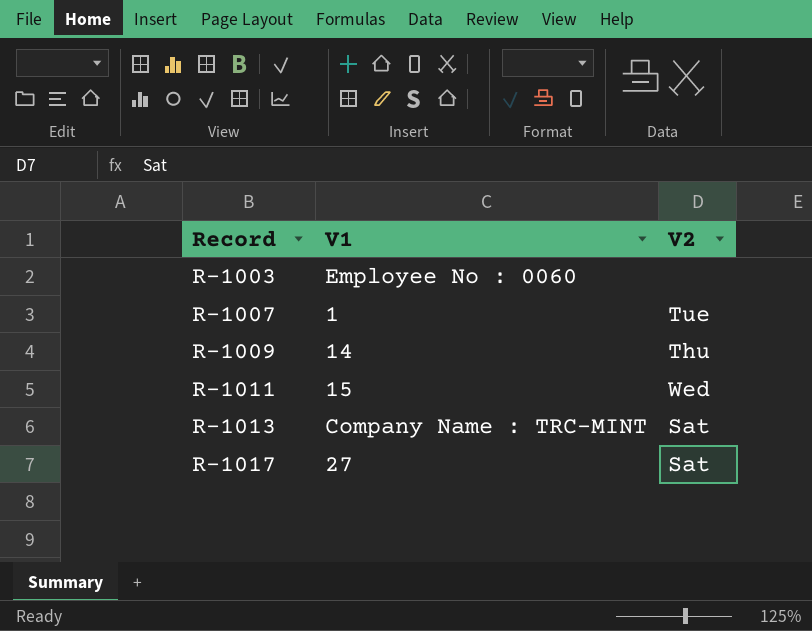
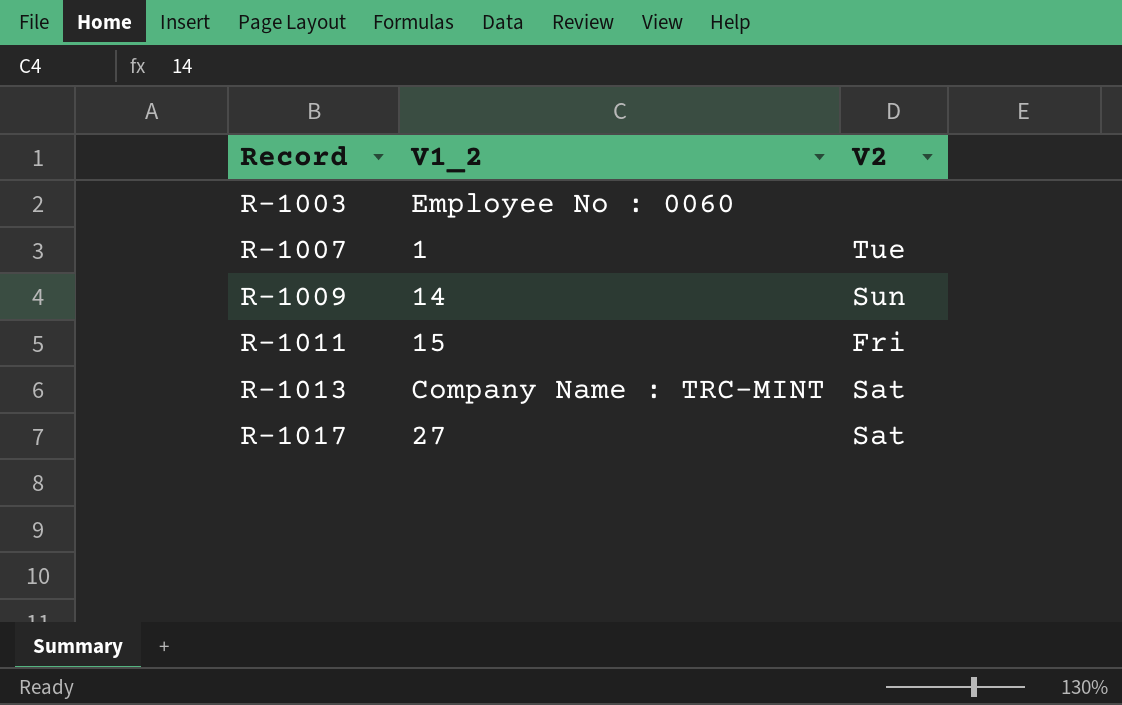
column name: V1 -> V1_2
R-1009 | V2: Thu -> Sun
R-1011 | V2: Wed -> Fri

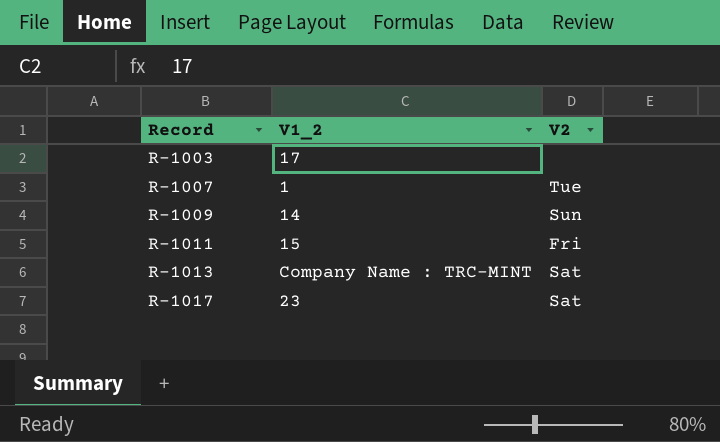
R-1003 | V1_2: Employee No : 0060 -> 17
R-1017 | V1_2: 27 -> 23

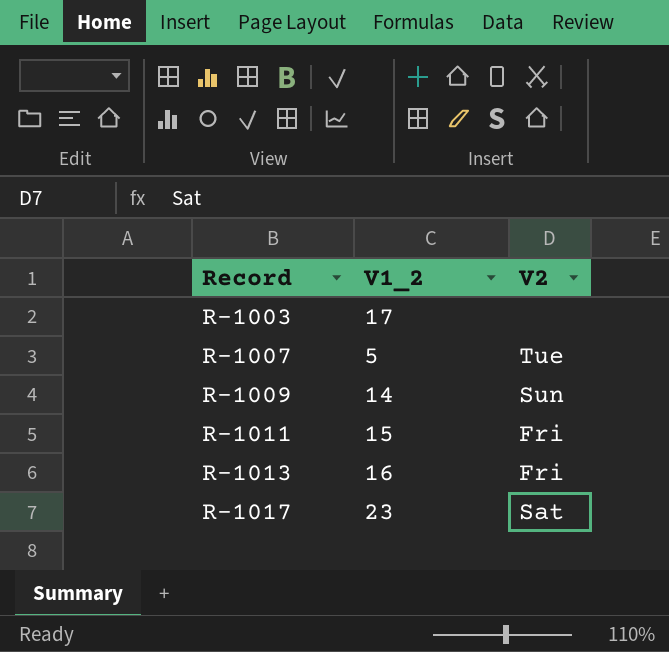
R-1007 | V1_2: 1 -> 5
R-1013 | V1_2: Company Name : TRC-MINT -> 16
R-1013 | V2: Sat -> Fri

